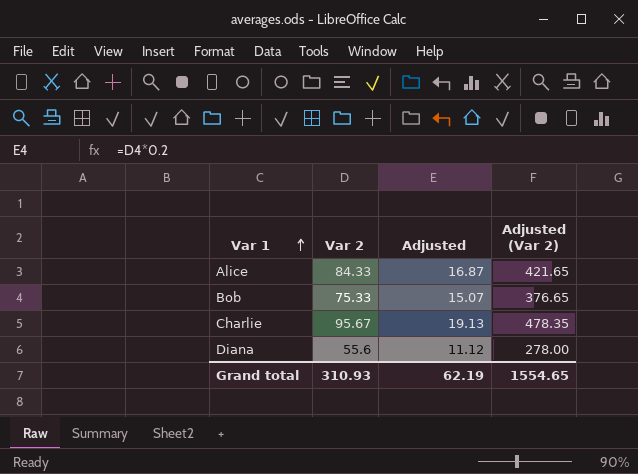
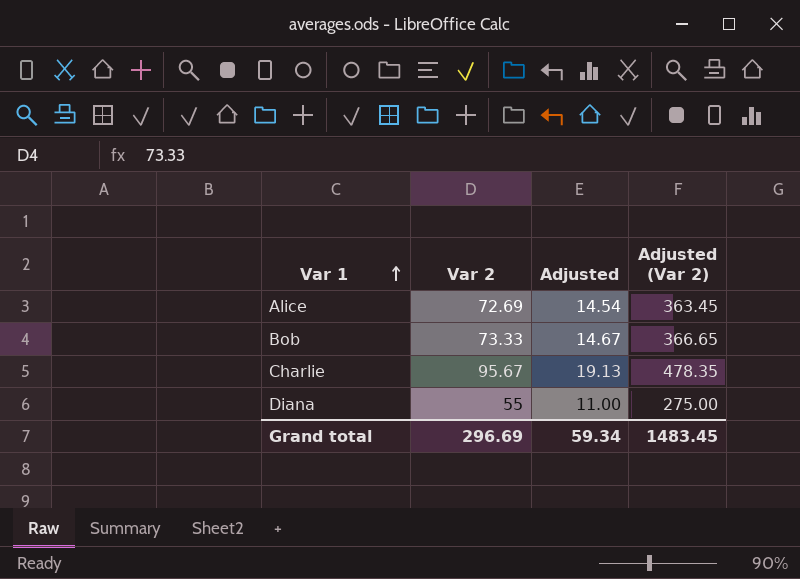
Alice | Var 2: 84.33 -> 72.69
Alice | Adjusted: 16.87 -> 14.54
Alice | Adjusted (Var 2): 421.65 -> 363.45
Bob | Var 2: 75.33 -> 73.33
Bob | Adjusted: 15.07 -> 14.67
Bob | Adjusted (Var 2): 376.65 -> 366.65
Diana | Var 2: 55.6 -> 55
Diana | Adjusted: 11.12 -> 11.00
Diana | Adjusted (Var 2): 278.00 -> 275.00
Grand total | Var 2: 310.93 -> 296.69
Grand total | Adjusted: 62.19 -> 59.34
Grand total | Adjusted (Var 2): 1554.65 -> 1483.45

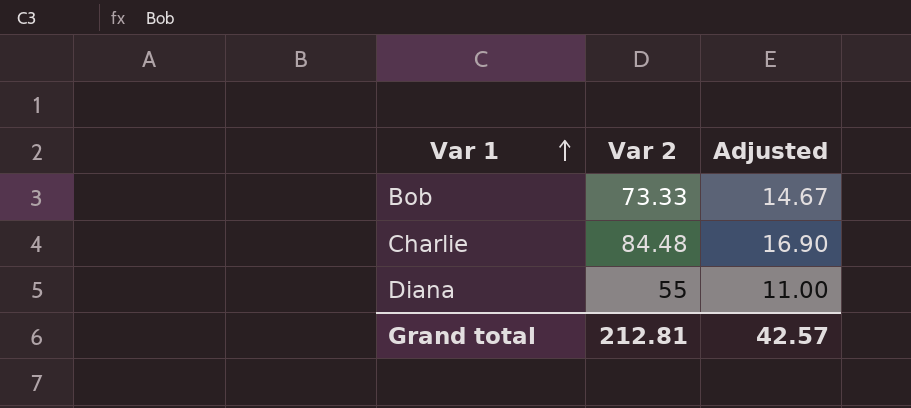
column Adjusted (Var 2) | formula: [Var 2] * 5 -> none
row Alice: 72.69 | 14.54 | 363.45 -> none
Charlie | Var 2: 95.67 -> 84.48
Charlie | Adjusted: 19.13 -> 16.90
Grand total | Var 2: 296.69 -> 212.81
Grand total | Adjusted: 59.34 -> 42.57

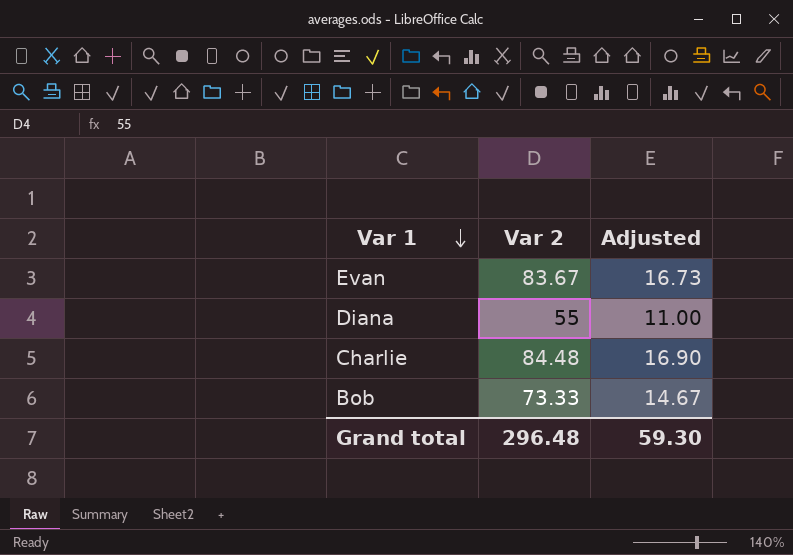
row order: Var 1 ascending -> Var 1 descending
row Evan: none -> 83.67 | 16.73
Grand total | Var 2: 212.81 -> 296.48
Grand total | Adjusted: 42.57 -> 59.30

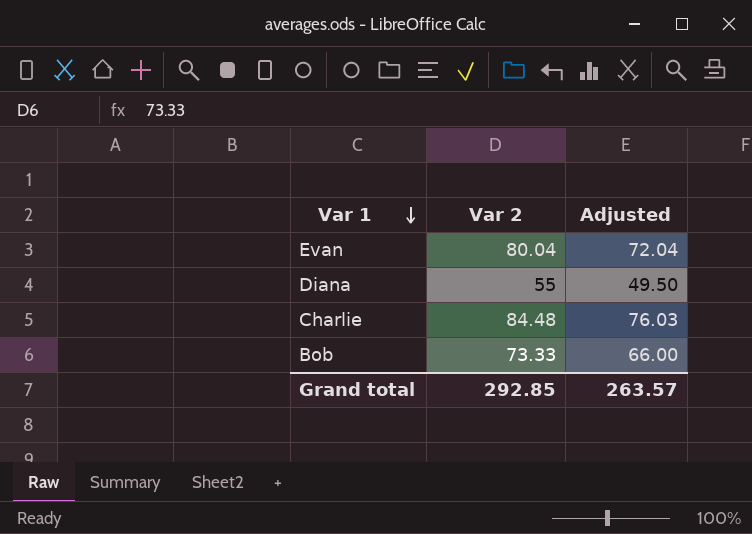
column Adjusted | formula: [Var 2] * 0.2 -> [Var 2] * 0.9
Evan | Var 2: 83.67 -> 80.04
Grand total | Var 2: 296.48 -> 292.85
Grand total | Adjusted: 59.30 -> 263.57

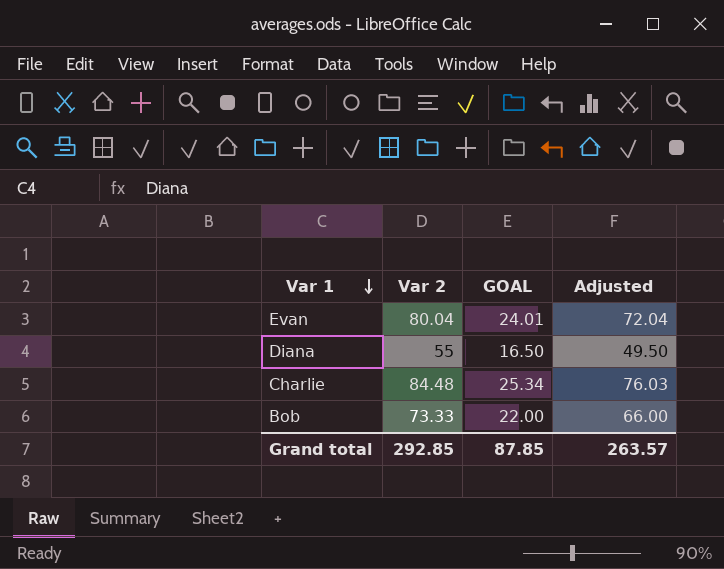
column GOAL | formula: none -> [Var 2] * 0.3

